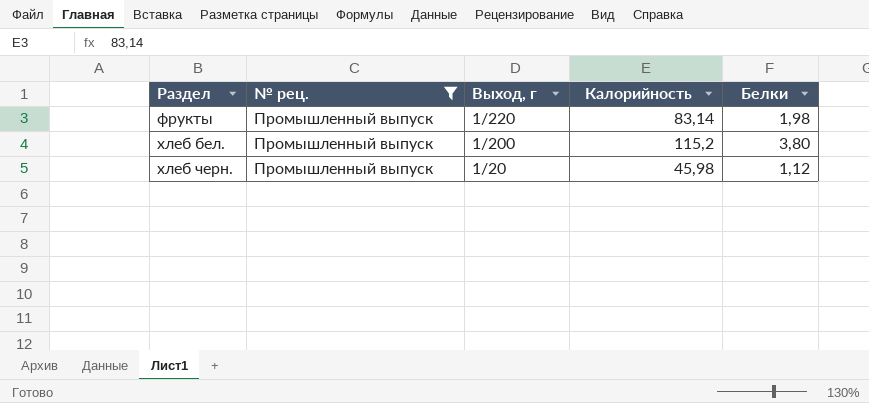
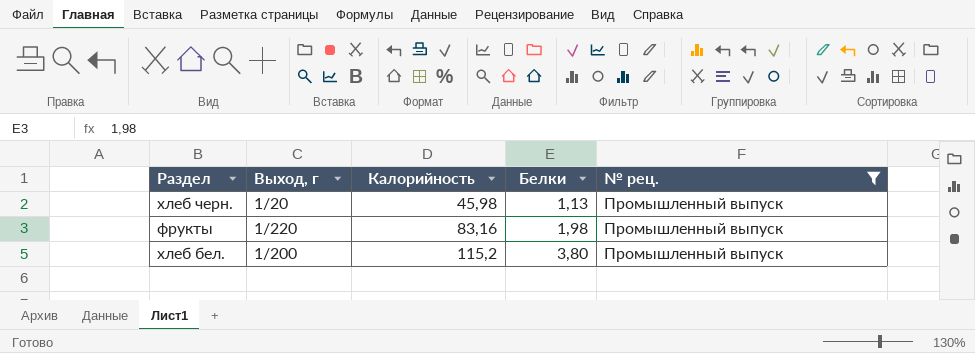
row order: Раздел ascending -> Калорийность ascending
column № рец. | position: 2 -> 5
хлеб черн. | Белки: 1,12 -> 1,13
фрукты | Калорийность: 83,14 -> 83,16

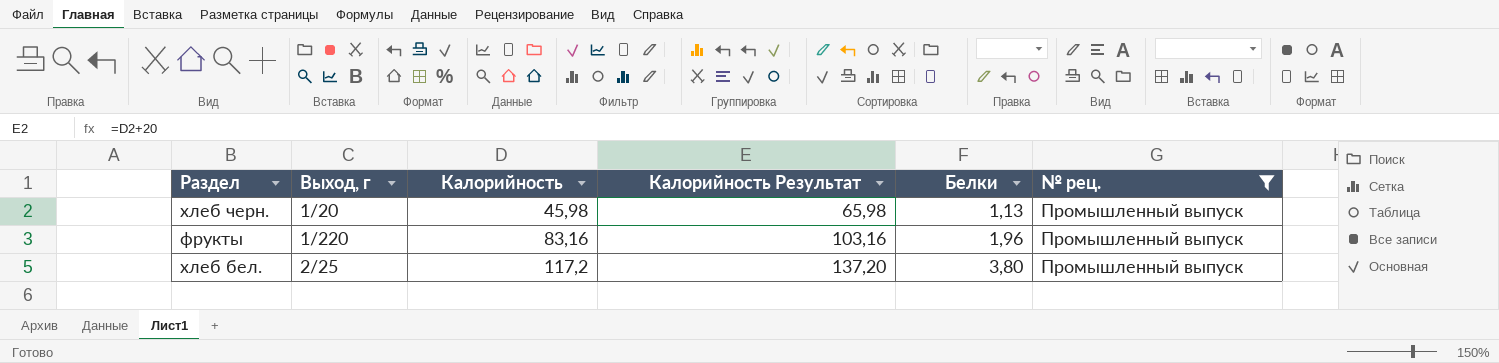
column Калорийность Результат | formula: none -> [Калорийность] + 20
фрукты | Белки: 1,98 -> 1,96
хлеб бел. | Выход, г: 1/200 -> 2/25
хлеб бел. | Калорийность: 115,2 -> 117,2

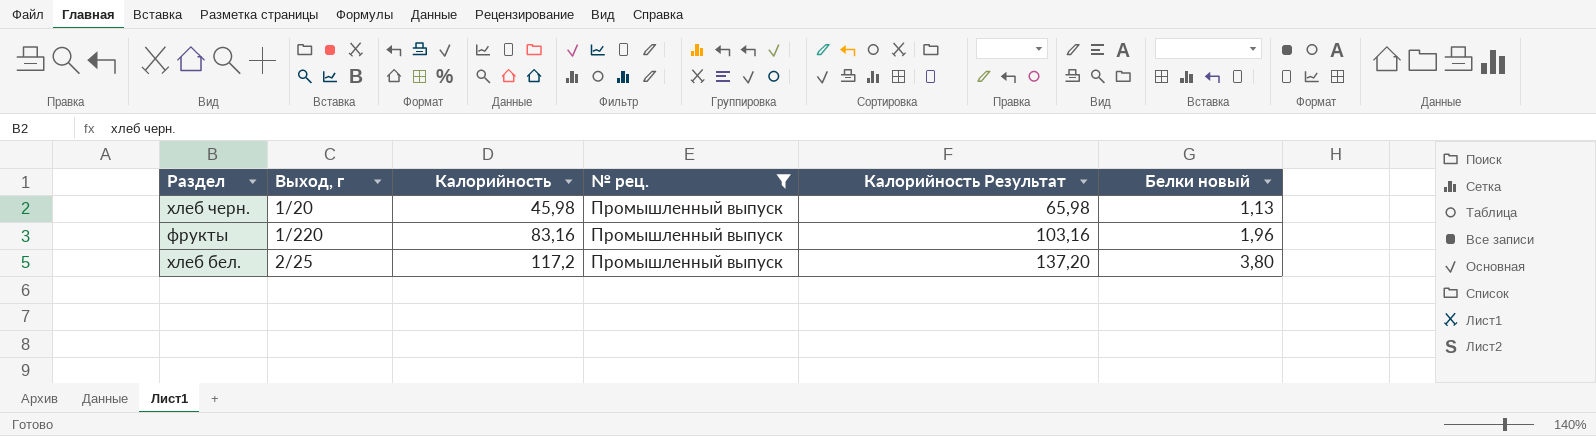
column № рец. | position: 6 -> 4
column name: Белки -> Белки новый

